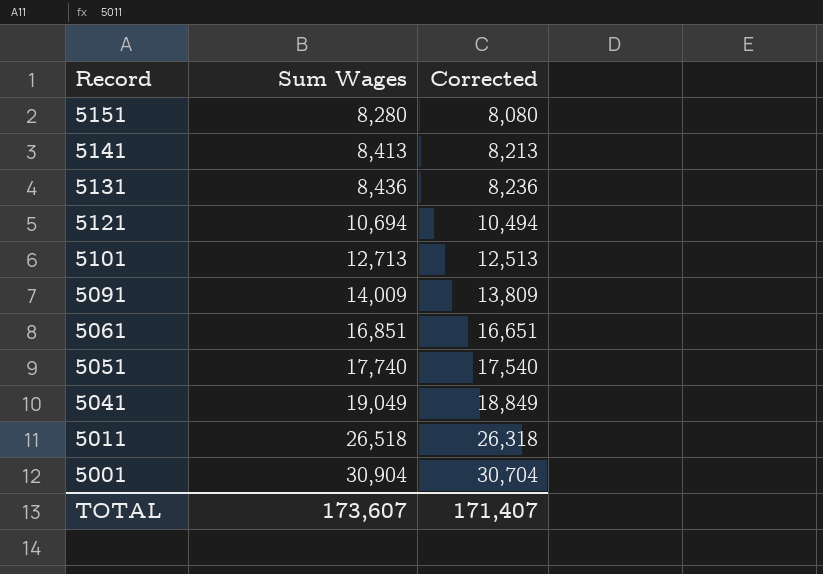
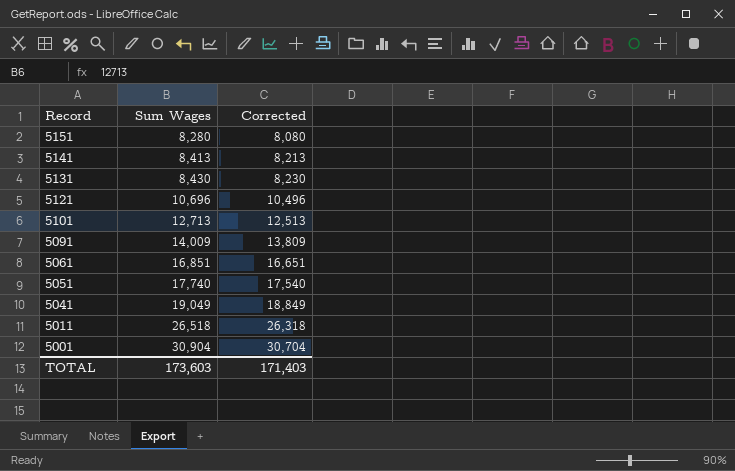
5131 | Sum Wages: 8,436 -> 8,430
5131 | Corrected: 8,236 -> 8,230
5121 | Sum Wages: 10,694 -> 10,696
5121 | Corrected: 10,494 -> 10,496
TOTAL | Sum Wages: 173,607 -> 173,603
TOTAL | Corrected: 171,407 -> 171,403

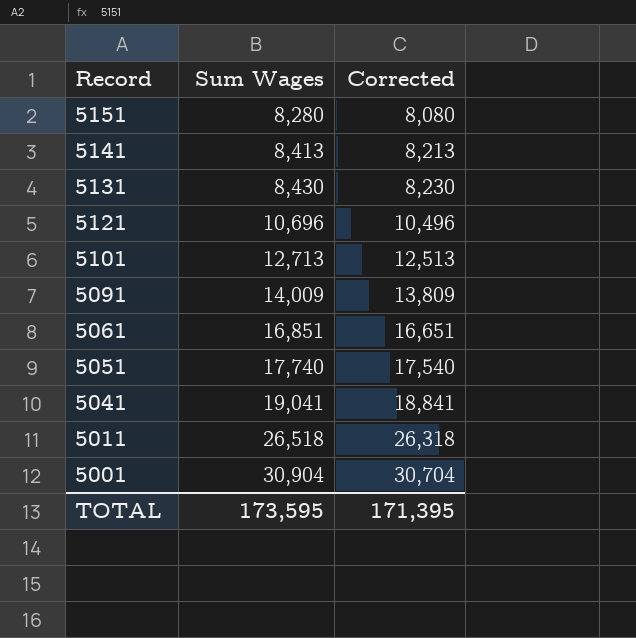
5041 | Sum Wages: 19,049 -> 19,041
5041 | Corrected: 18,849 -> 18,841
TOTAL | Sum Wages: 173,603 -> 173,595
TOTAL | Corrected: 171,403 -> 171,395

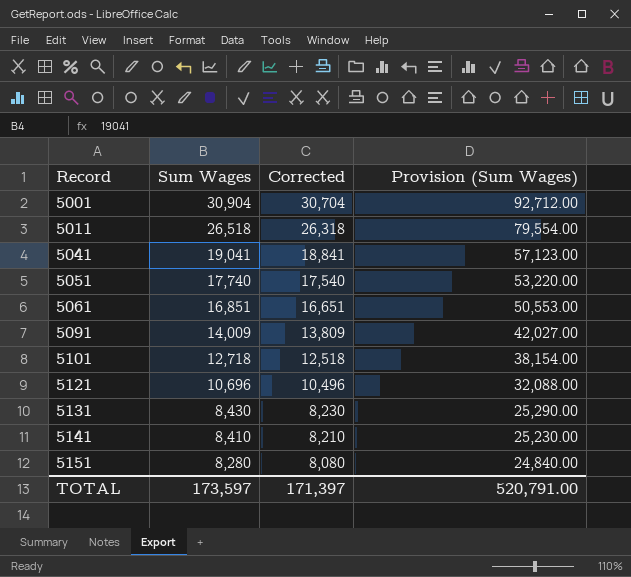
row order: Record descending -> Record ascending
column Provision (Sum Wages) | formula: none -> [Sum Wages] * 3
5101 | Sum Wages: 12,713 -> 12,718
5101 | Corrected: 12,513 -> 12,518
5141 | Sum Wages: 8,413 -> 8,410
5141 | Corrected: 8,213 -> 8,210
TOTAL | Sum Wages: 173,595 -> 173,597
TOTAL | Corrected: 171,395 -> 171,397

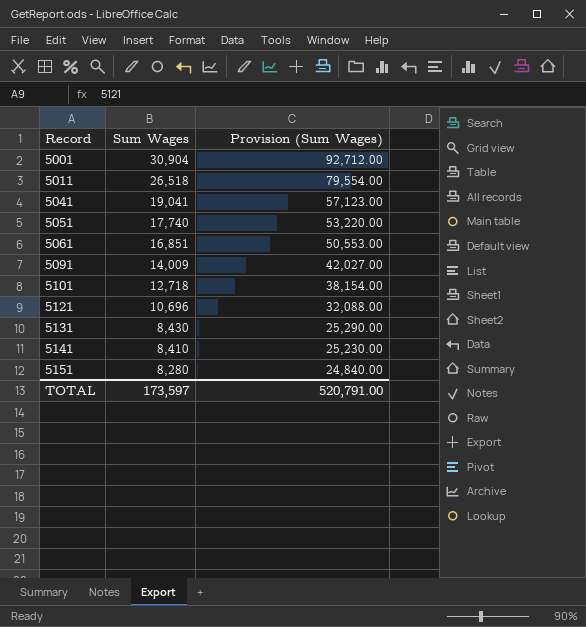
column Corrected | formula: [Sum Wages] - 200 -> none

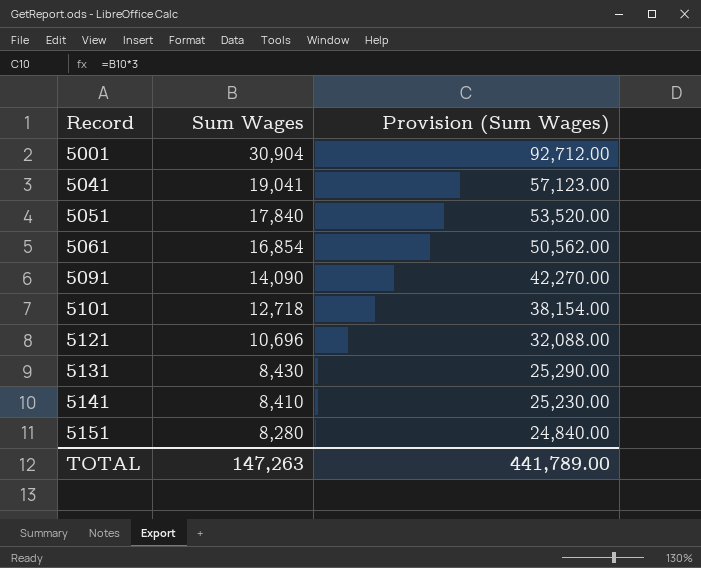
row 5011: 26,518 | 79,554.00 -> none
5051 | Sum Wages: 17,740 -> 17,840
5051 | Provision (Sum Wages): 53,220.00 -> 53,520.00
5061 | Sum Wages: 16,851 -> 16,854
5061 | Provision (Sum Wages): 50,553.00 -> 50,562.00
5091 | Sum Wages: 14,009 -> 14,090
5091 | Provision (Sum Wages): 42,027.00 -> 42,270.00
TOTAL | Sum Wages: 173,597 -> 147,263
TOTAL | Provision (Sum Wages): 520,791.00 -> 441,789.00

